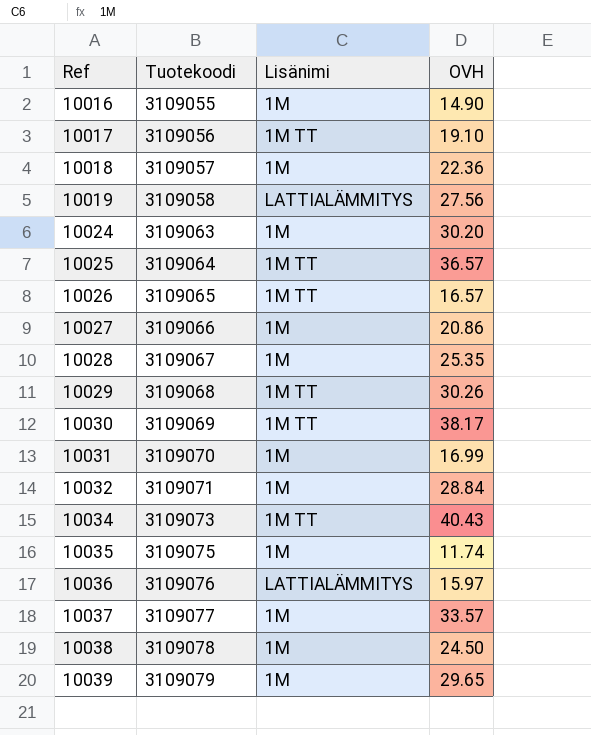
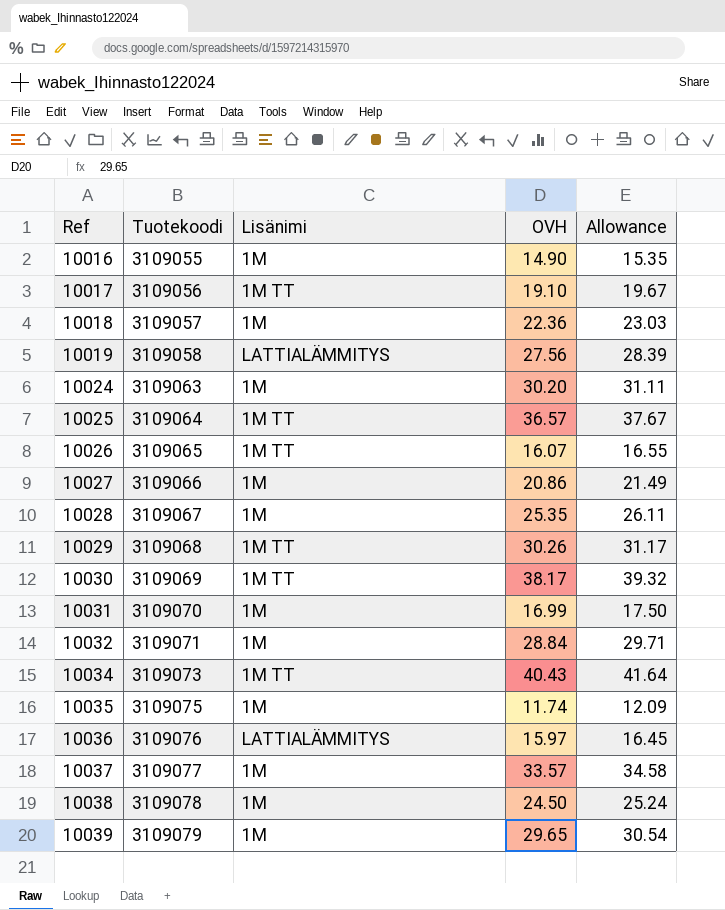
column Allowance | formula: none -> [OVH] * 1.03
10026 | OVH: 16.57 -> 16.07

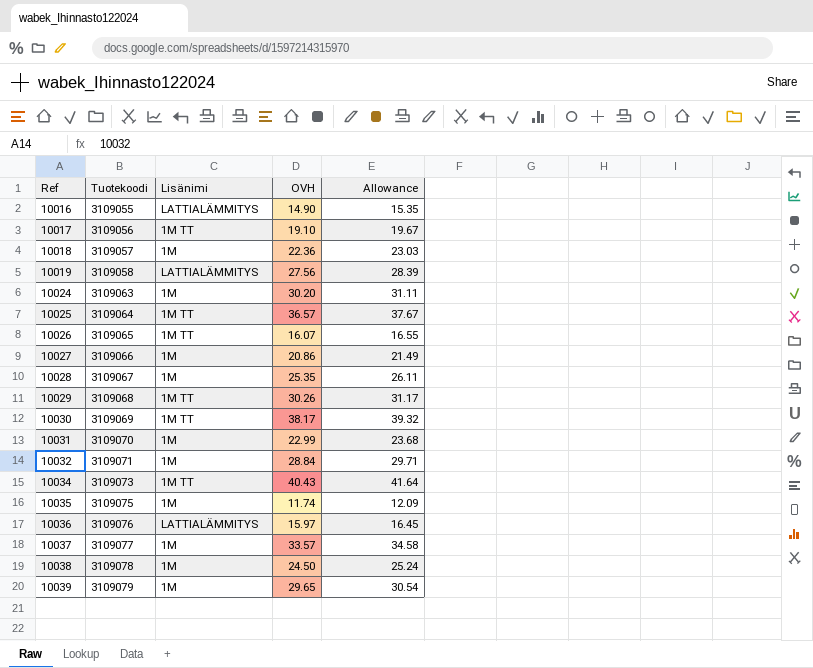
10016 | Lisänimi: 1M -> LATTIALÄMMITYS
10031 | OVH: 16.99 -> 22.99
10031 | Allowance: 17.50 -> 23.68

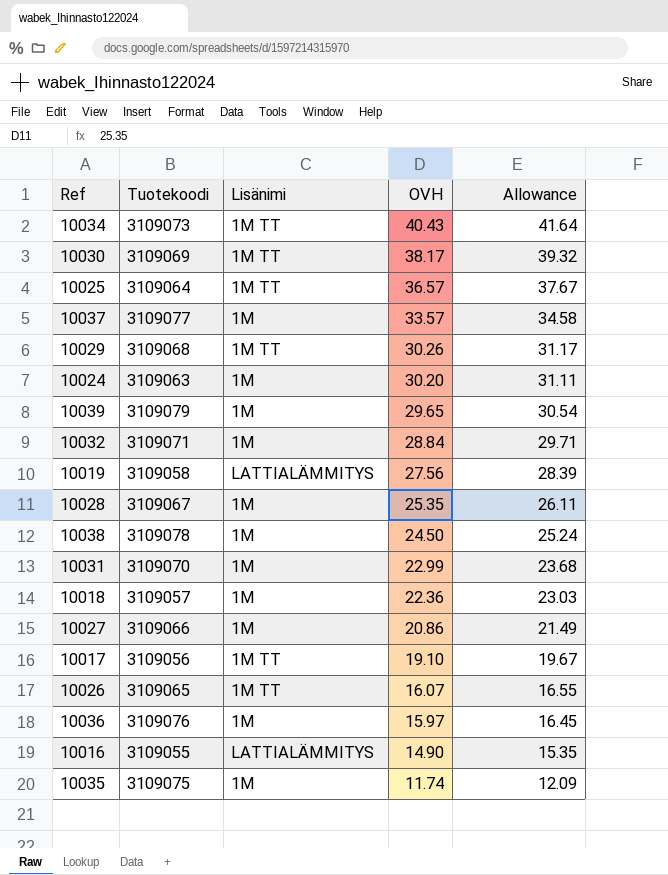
row order: Ref ascending -> OVH descending
10036 | Lisänimi: LATTIALÄMMITYS -> 1M

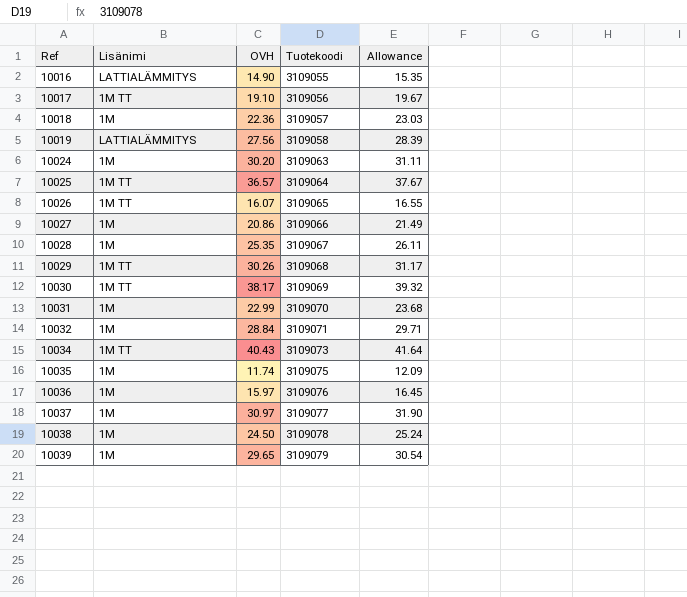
row order: OVH descending -> Ref ascending
column Tuotekoodi | position: 2 -> 4
10037 | OVH: 33.57 -> 30.97
10037 | Allowance: 34.58 -> 31.90

